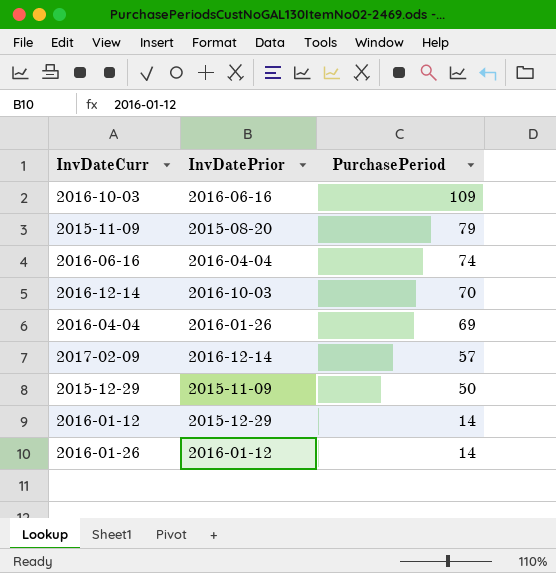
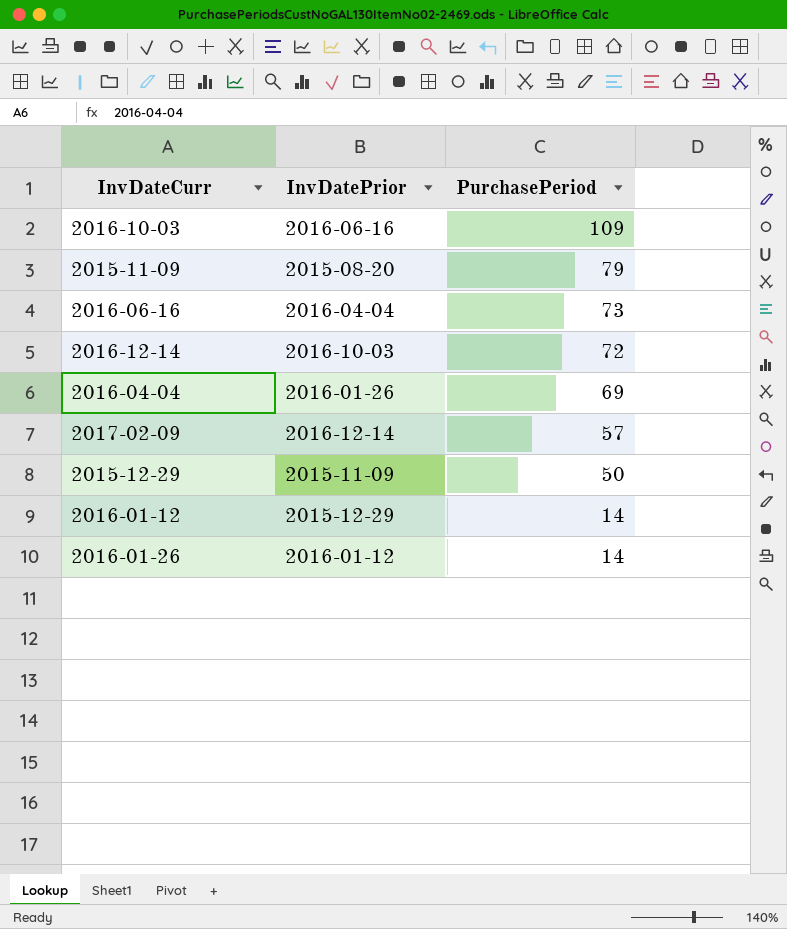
2016-06-16 | PurchasePeriod: 74 -> 73
2016-12-14 | PurchasePeriod: 70 -> 72

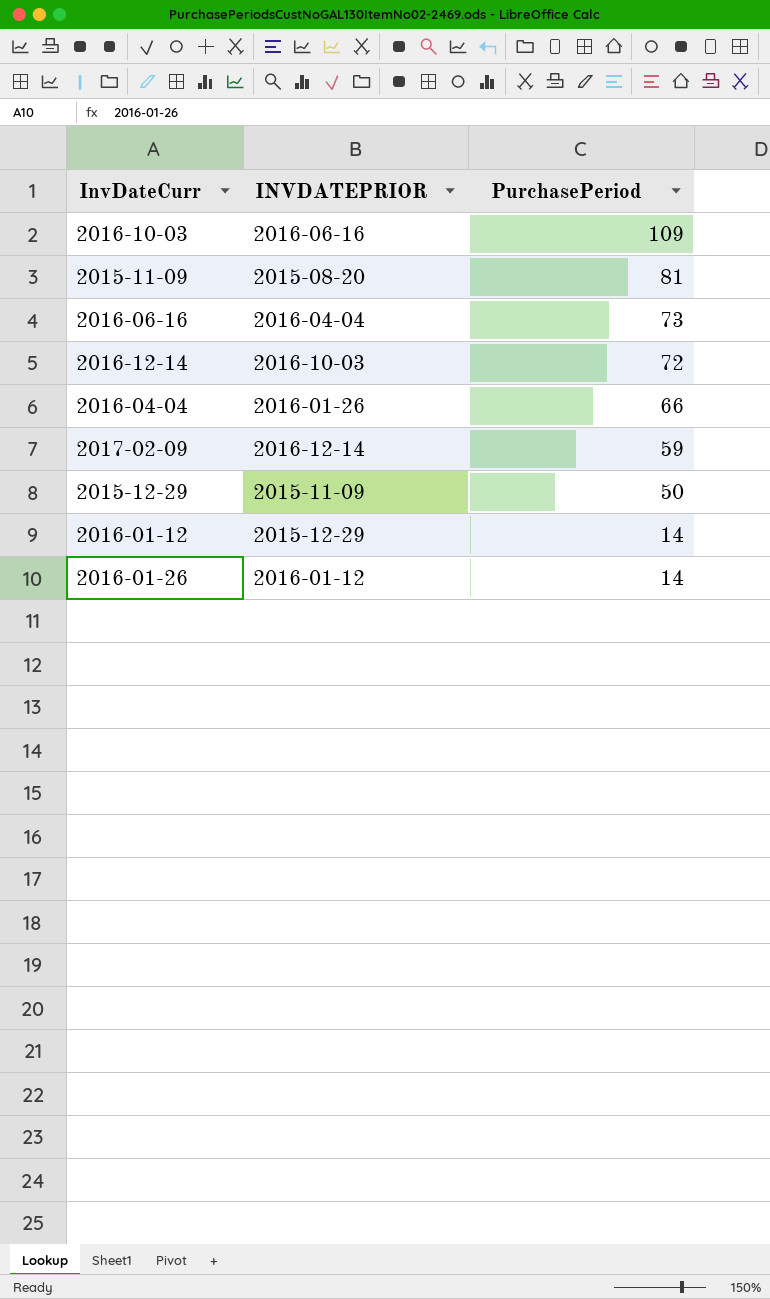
column name: InvDatePrior -> INVDATEPRIOR
2015-11-09 | PurchasePeriod: 79 -> 81
2016-04-04 | PurchasePeriod: 69 -> 66
2017-02-09 | PurchasePeriod: 57 -> 59

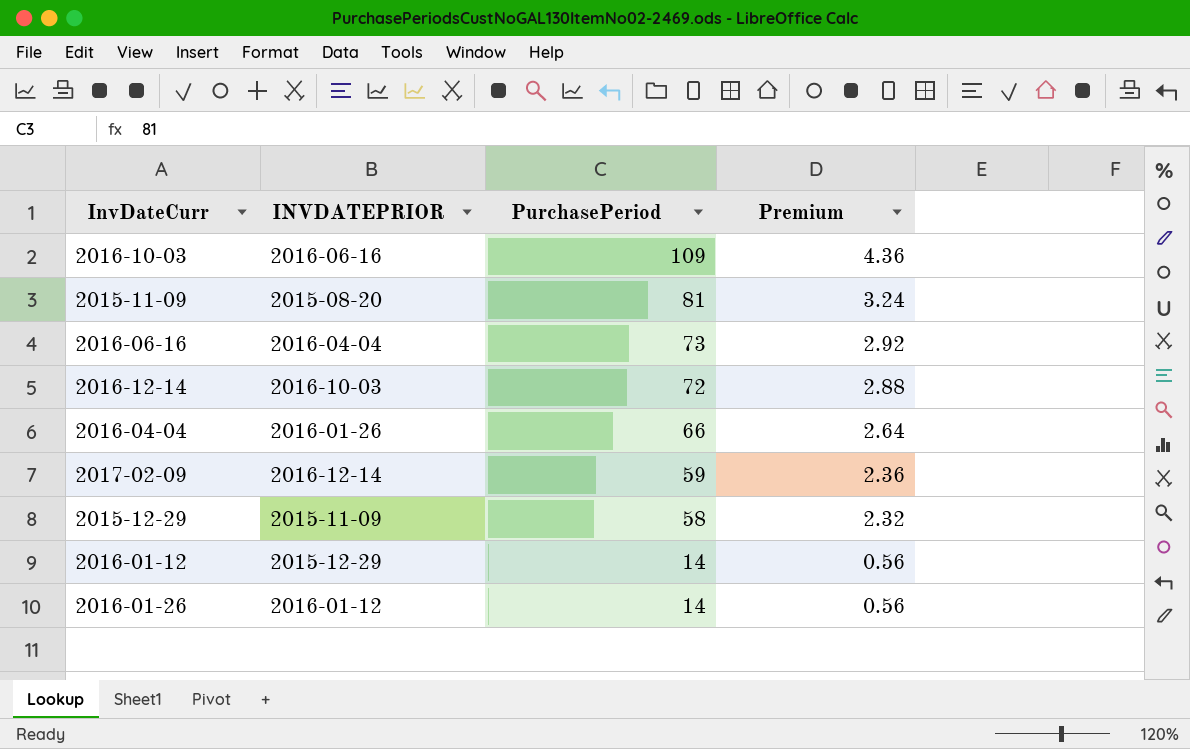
column Premium | formula: none -> [PurchasePeriod] * 0.04
2015-12-29 | PurchasePeriod: 50 -> 58

